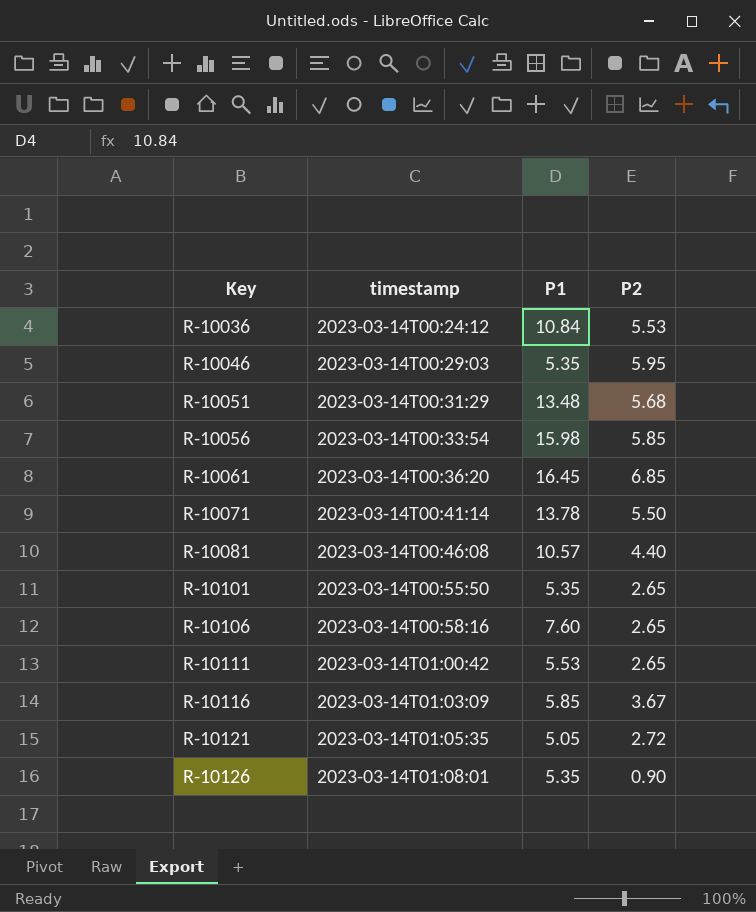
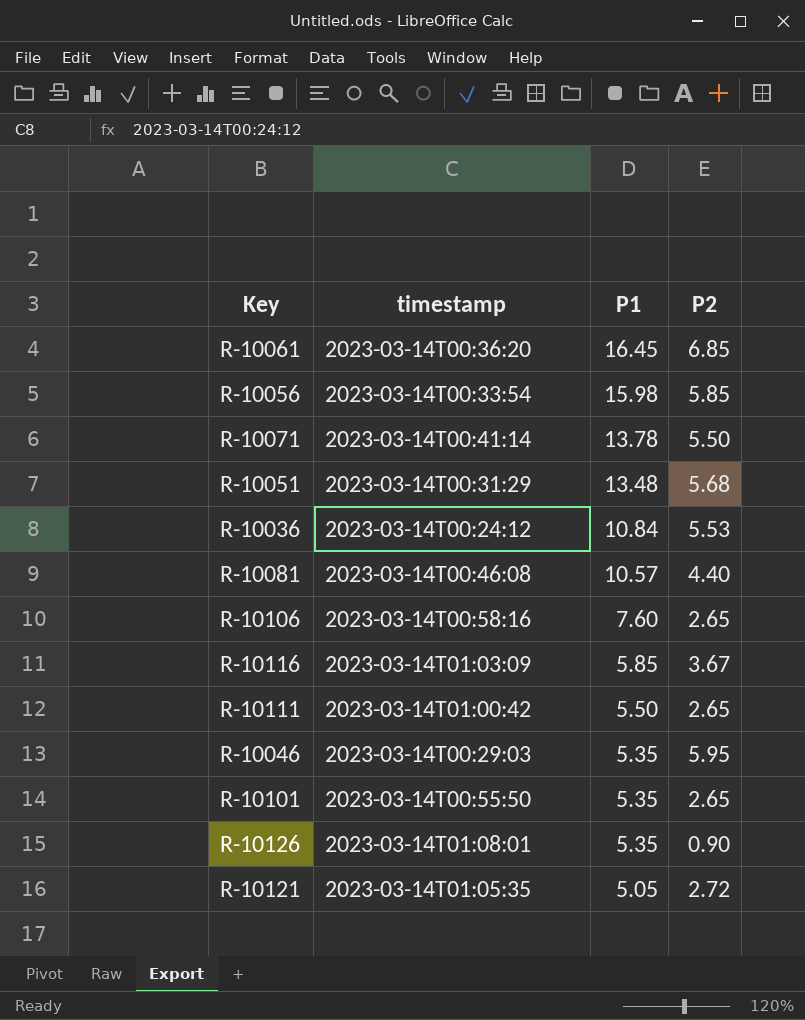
row order: Key ascending -> P1 descending
R-10111 | P1: 5.53 -> 5.50

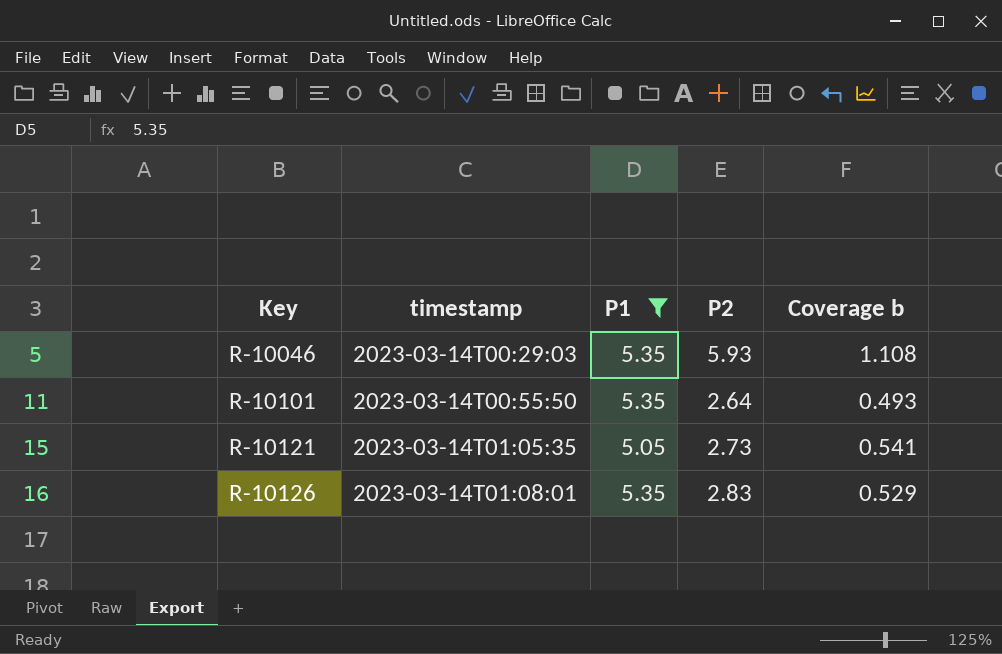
filter: none -> P1 <= 5.35
row order: P1 descending -> Key ascending
column Coverage b | formula: none -> [P2] / [P1]
R-10046 | P2: 5.95 -> 5.93
R-10101 | P2: 2.65 -> 2.64
R-10121 | P2: 2.72 -> 2.73
R-10126 | P2: 0.90 -> 2.83

